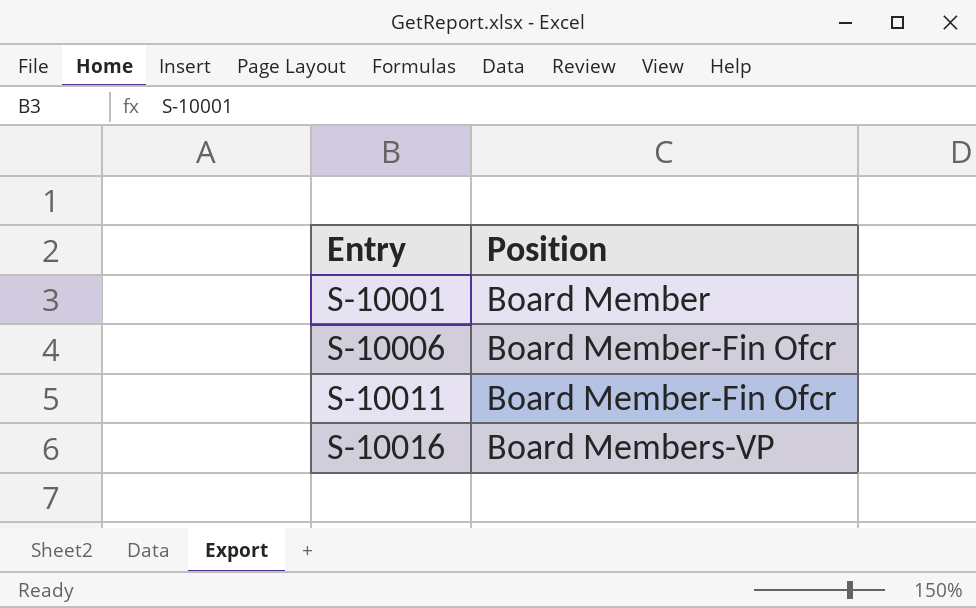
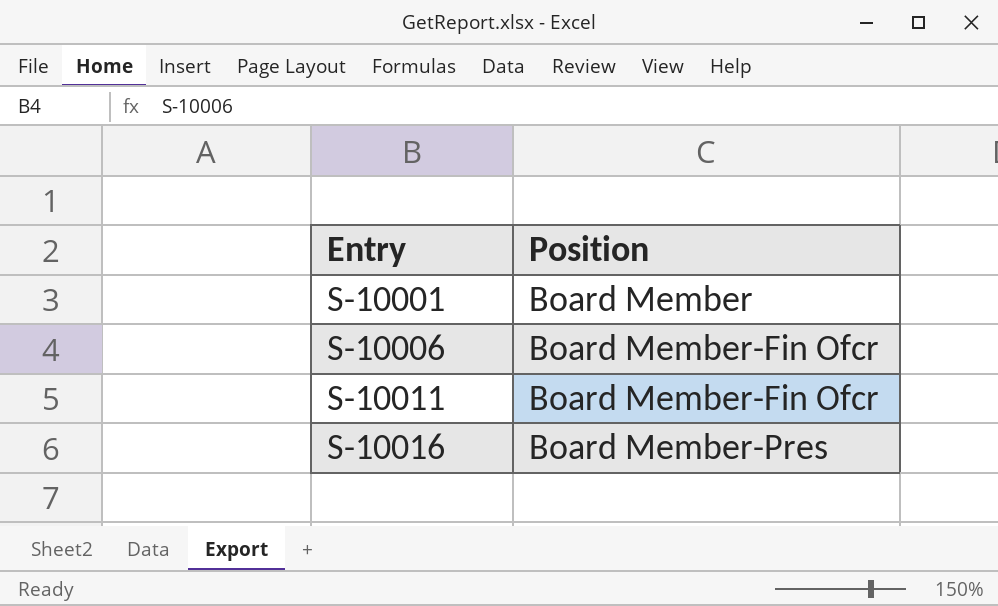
S-10016 | Position: Board Members-VP -> Board Member-Pres

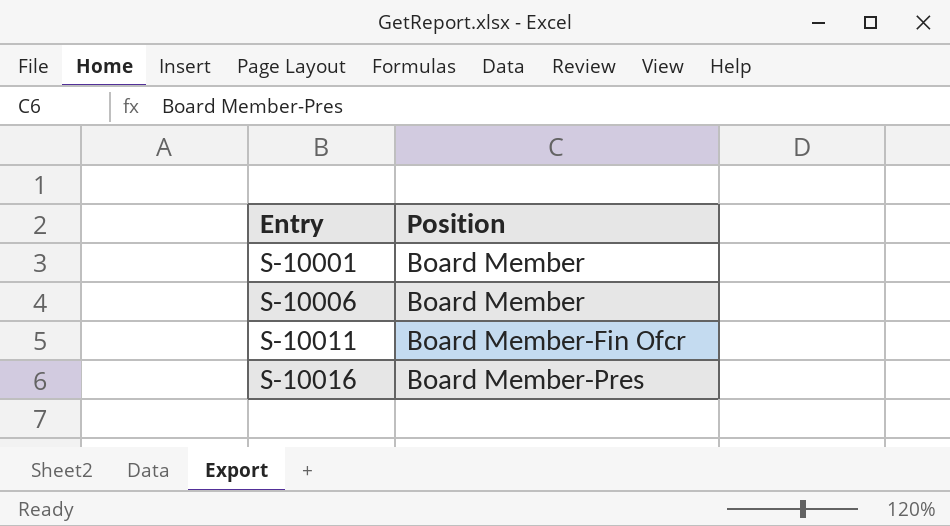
S-10006 | Position: Board Member-Fin Ofcr -> Board Member

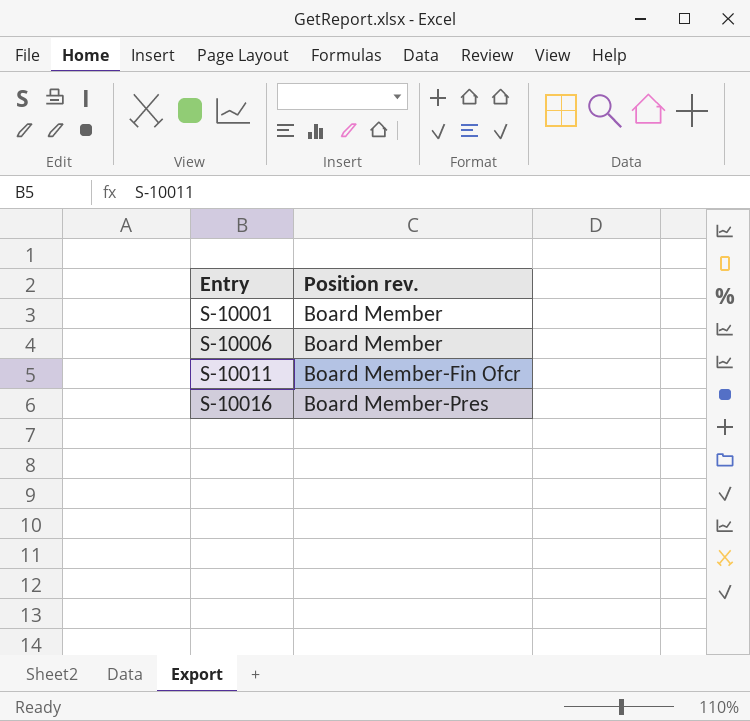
column name: Position -> Position rev.

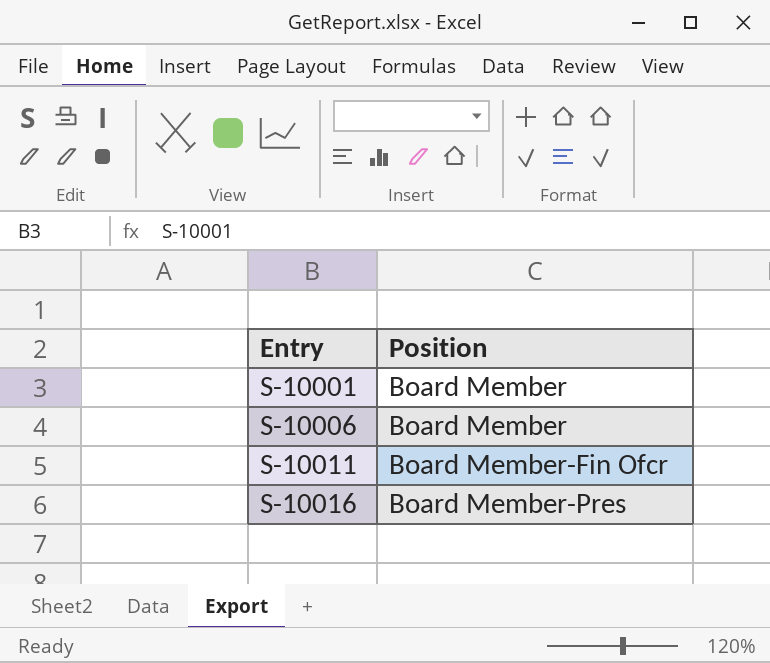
column name: Position rev. -> Position

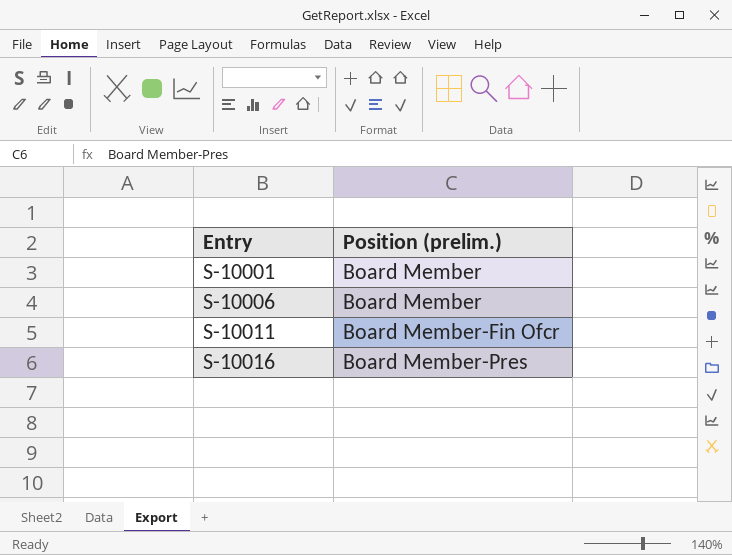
column name: Position -> Position (prelim.)

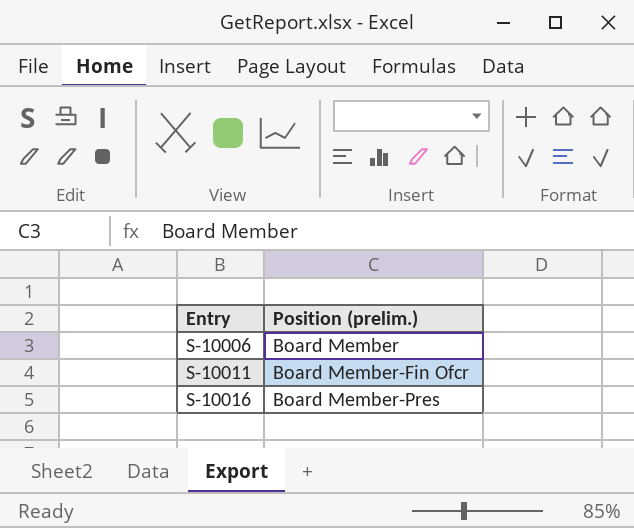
row S-10001: Board Member -> none

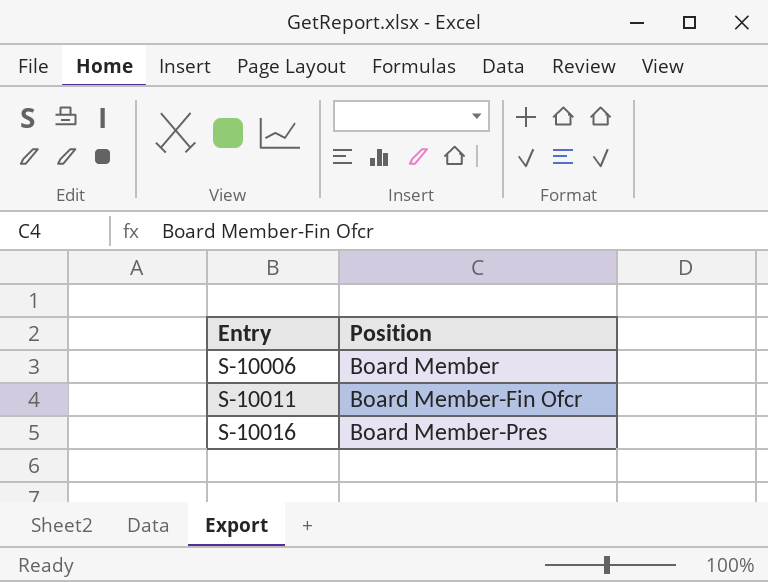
column name: Position (prelim.) -> Position

